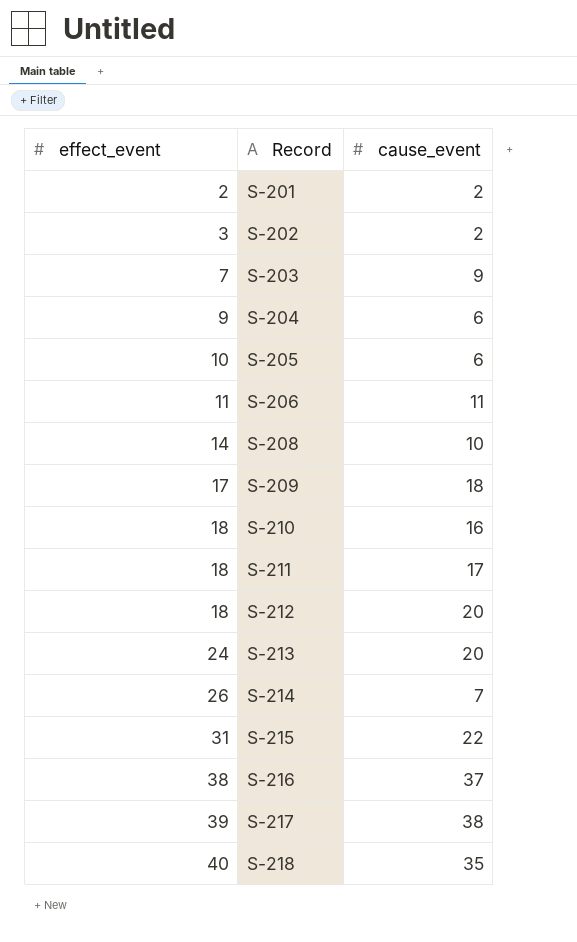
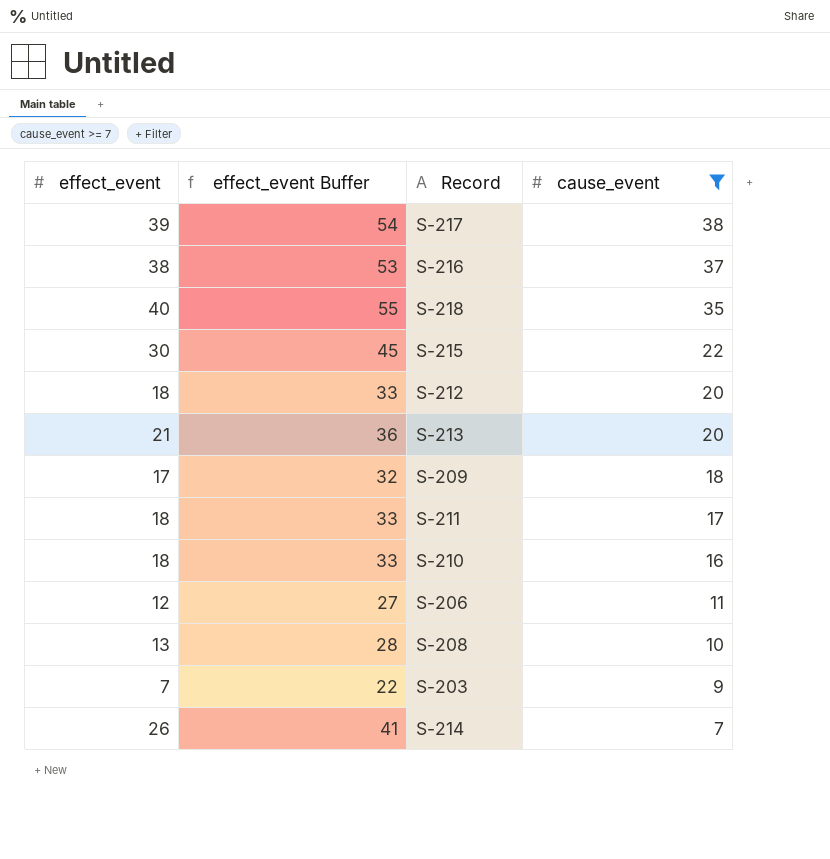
filter: none -> cause_event >= 7
row order: effect_event ascending -> cause_event descending
column effect_event Buffer | formula: none -> [effect_event] + 15
S-215 | effect_event: 31 -> 30
S-213 | effect_event: 24 -> 21
S-206 | effect_event: 11 -> 12
S-208 | effect_event: 14 -> 13

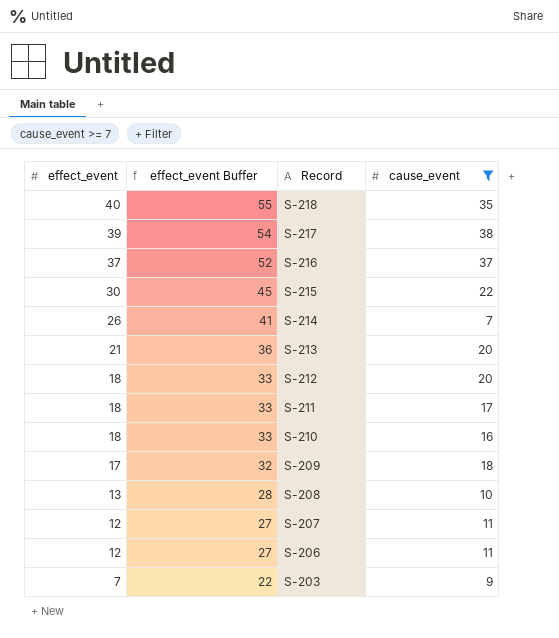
row order: cause_event descending -> effect_event descending
S-216 | effect_event: 38 -> 37
S-216 | effect_event Buffer: 53 -> 52
row S-207: none -> 12 | 27 | 11

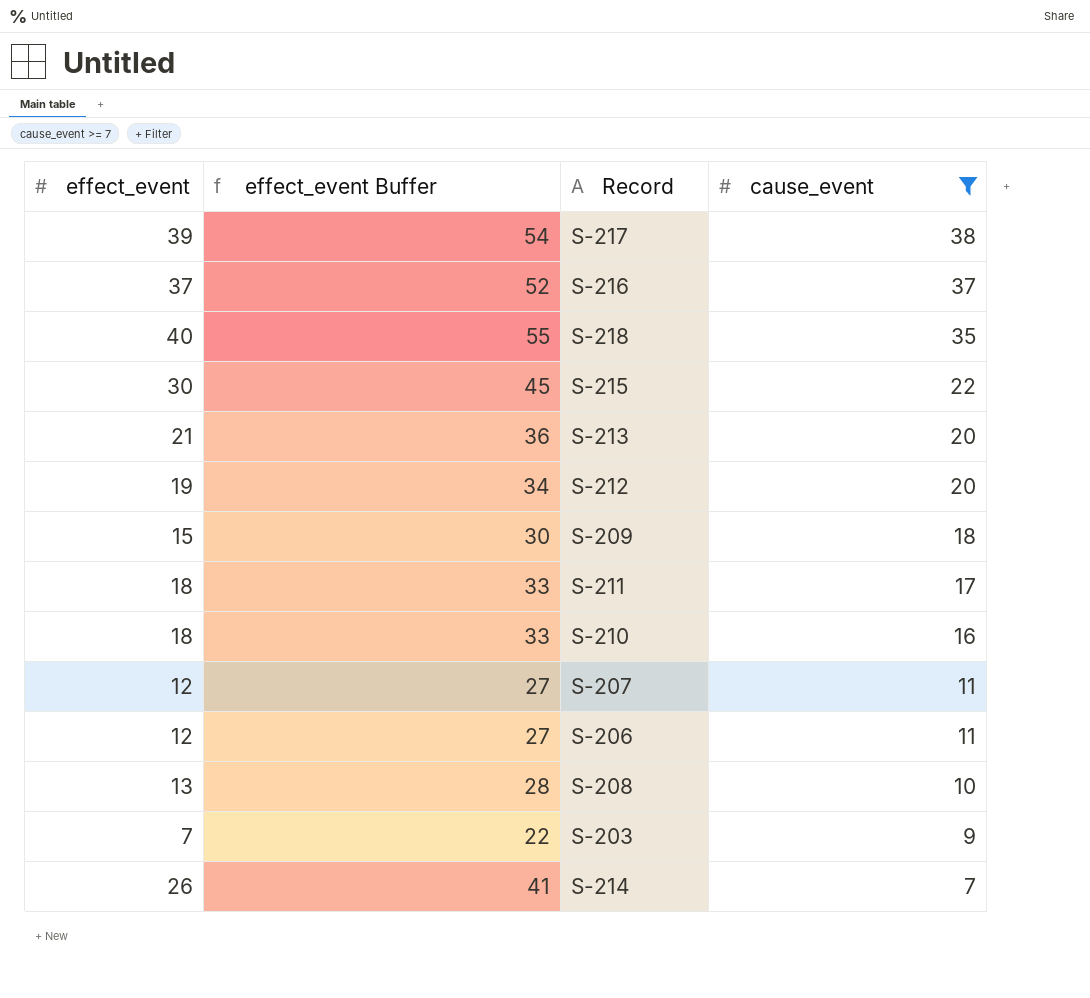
row order: effect_event descending -> cause_event descending
S-212 | effect_event: 18 -> 19
S-212 | effect_event Buffer: 33 -> 34
S-209 | effect_event: 17 -> 15
S-209 | effect_event Buffer: 32 -> 30

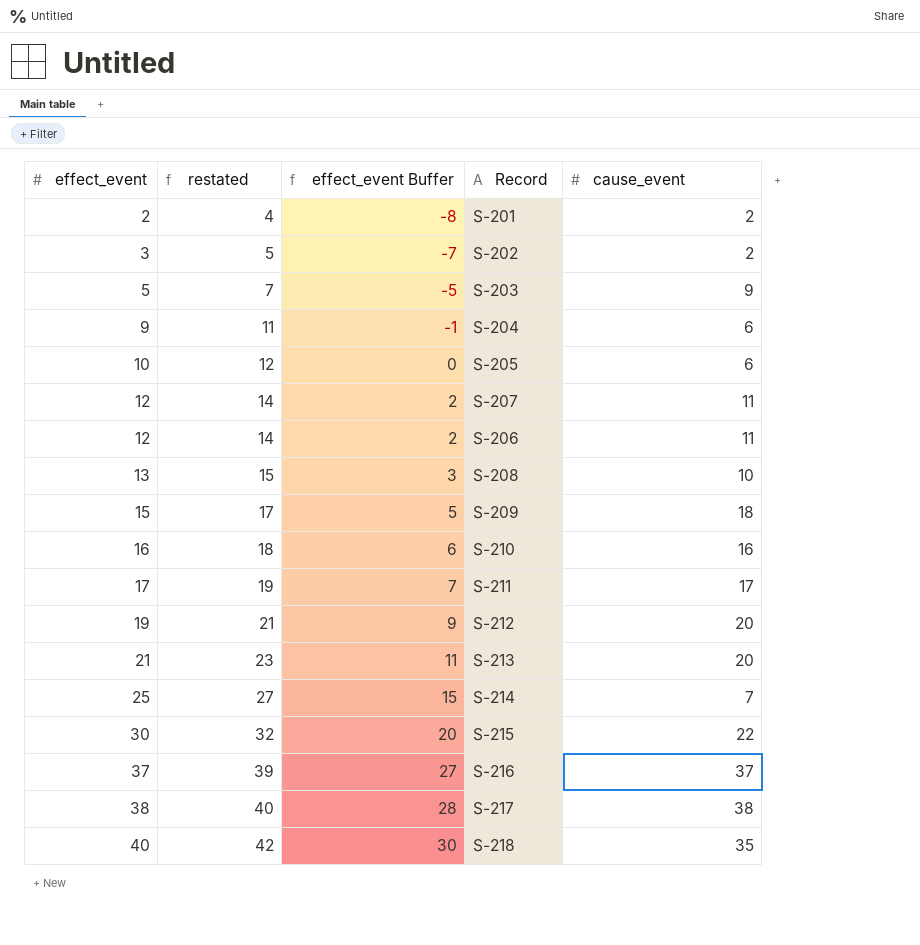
filter: cause_event >= 7 -> none
row order: cause_event descending -> effect_event ascending
column restated | formula: none -> [effect_event] + 2
column effect_event Buffer | formula: [effect_event] + 15 -> [effect_event] - 10
S-203 | effect_event: 7 -> 5
S-210 | effect_event: 18 -> 16
S-211 | effect_event: 18 -> 17
S-214 | effect_event: 26 -> 25
S-217 | effect_event: 39 -> 38

